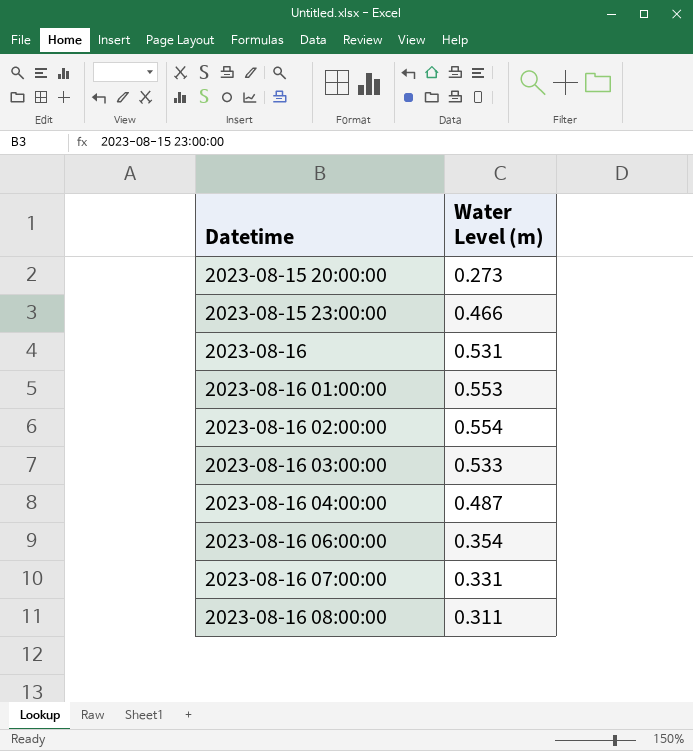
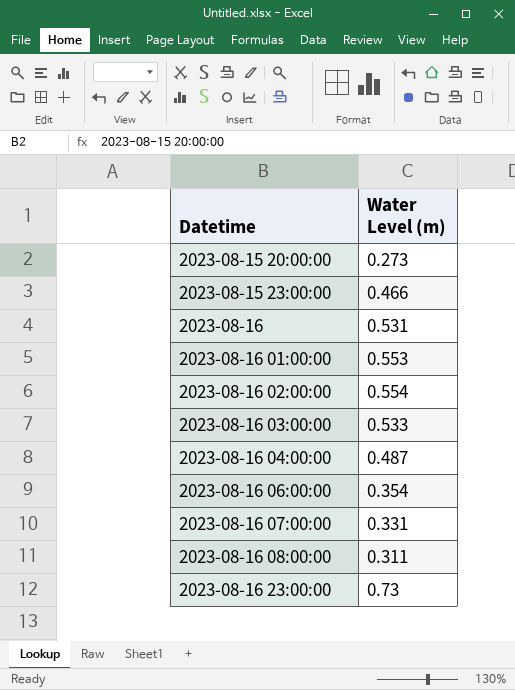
row 2023-08-16 23:00:00: none -> 0.73

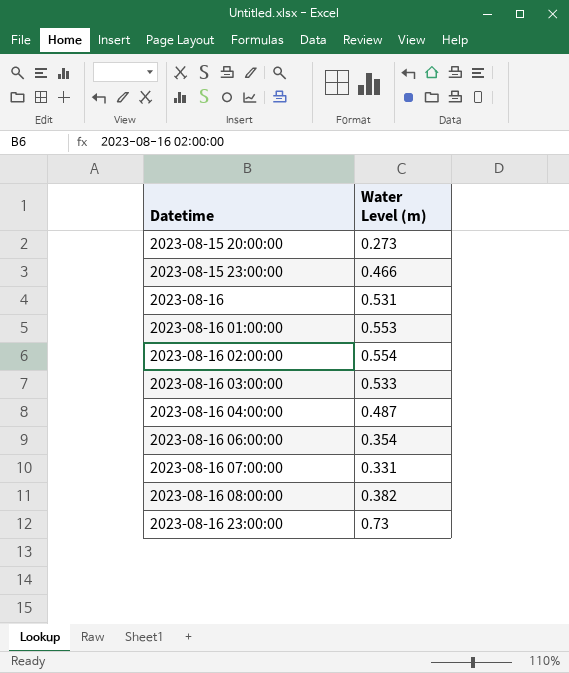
2023-08-16 08:00:00 | Water Level (m): 0.311 -> 0.382

